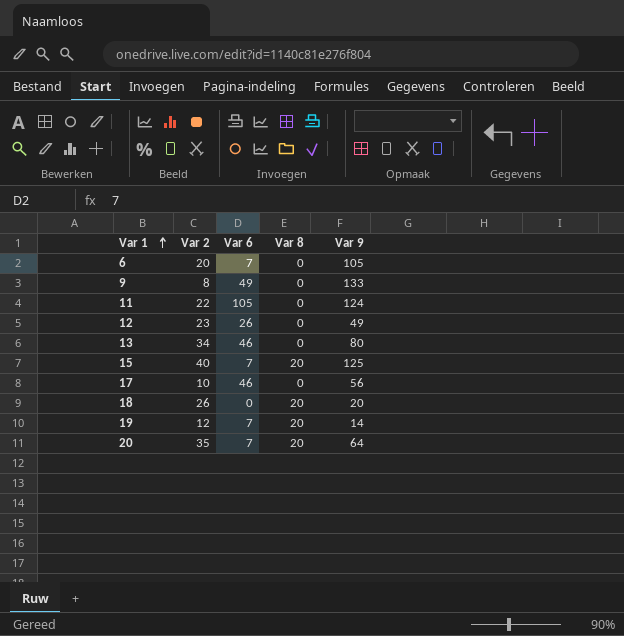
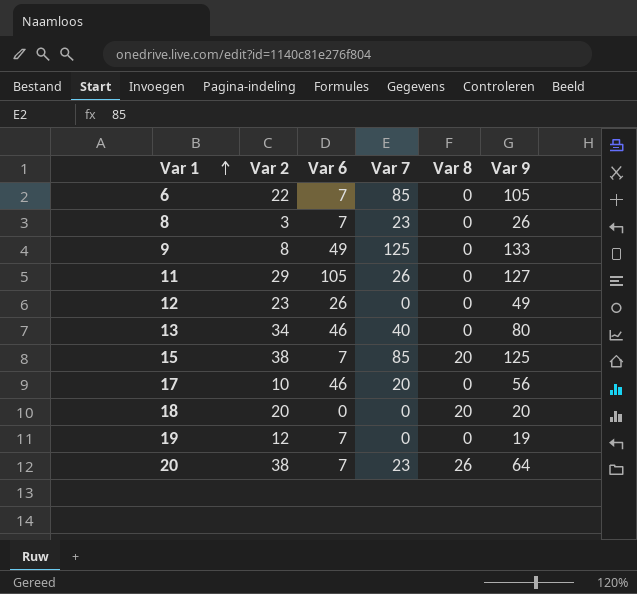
column Var 7 | position: none -> 4
6 | Var 2: 20 -> 22
row 8: none -> 3 | 7 | 23 | 0 | 26
11 | Var 2: 22 -> 29
11 | Var 9: 124 -> 127
15 | Var 2: 40 -> 38
18 | Var 2: 26 -> 20
19 | Var 8: 20 -> 0
19 | Var 9: 14 -> 19
20 | Var 2: 35 -> 38
20 | Var 8: 20 -> 26

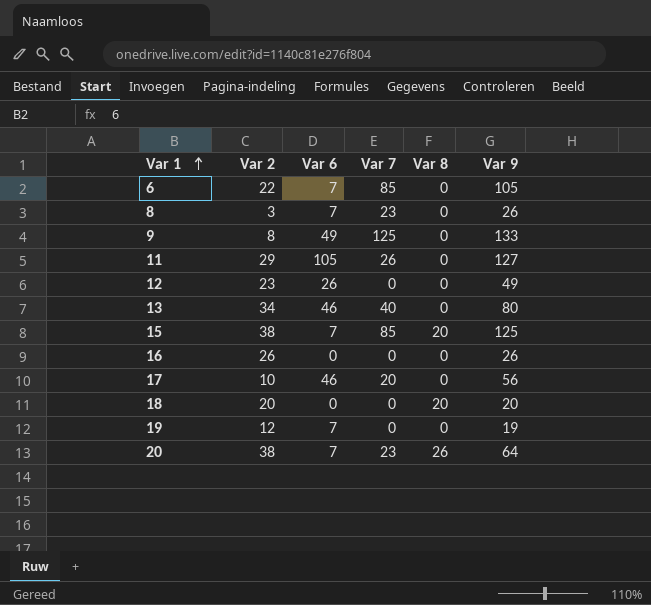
row 16: none -> 26 | 0 | 0 | 0 | 26

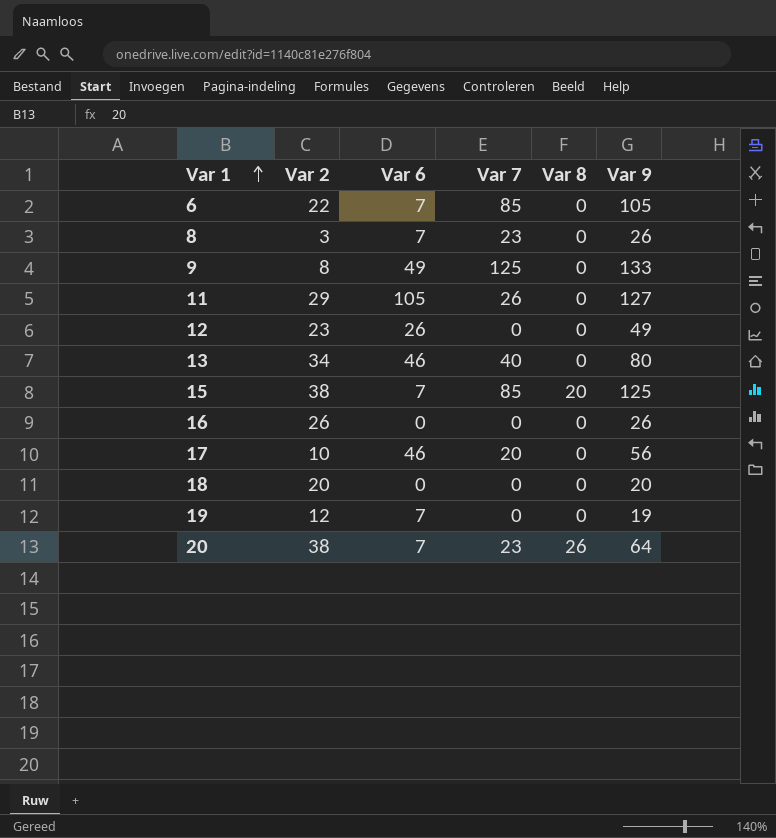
18 | Var 8: 20 -> 0

